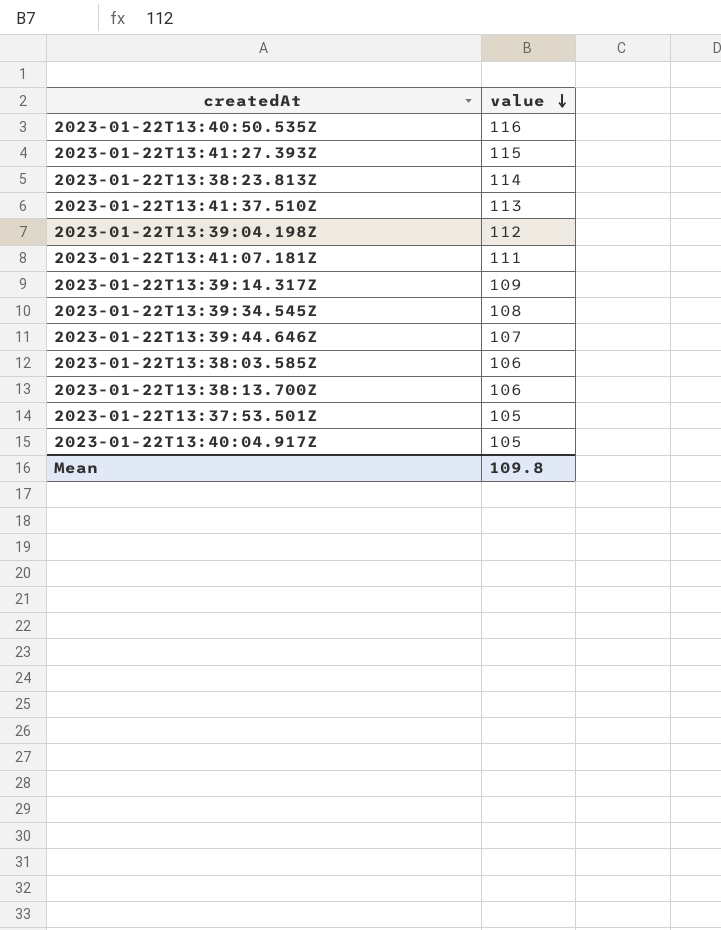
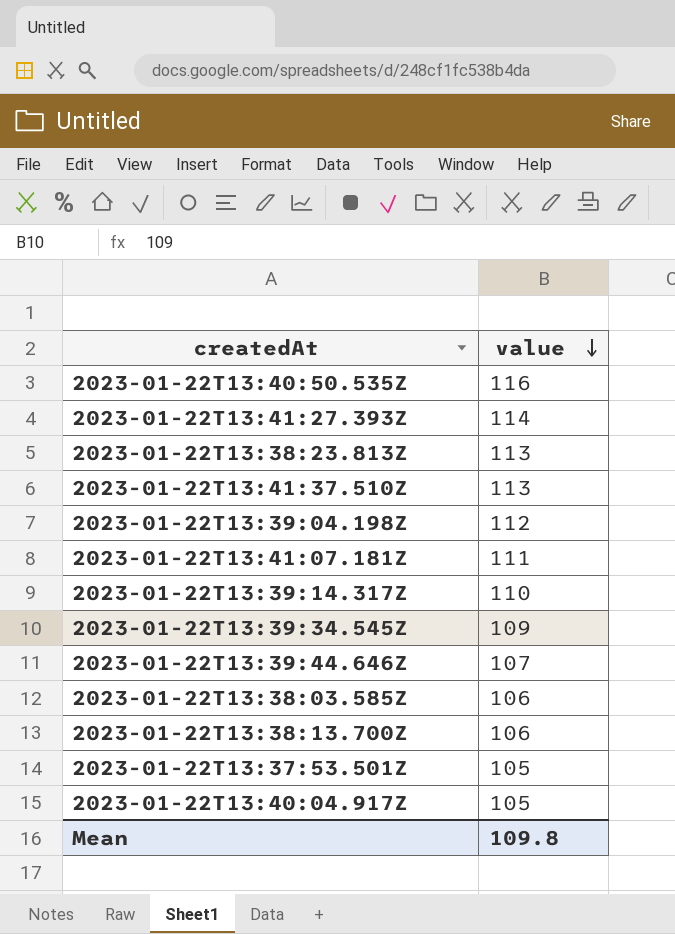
2023-01-22T13:41:27.393Z | value: 115 -> 114
2023-01-22T13:38:23.813Z | value: 114 -> 113
2023-01-22T13:39:14.317Z | value: 109 -> 110
2023-01-22T13:39:34.545Z | value: 108 -> 109

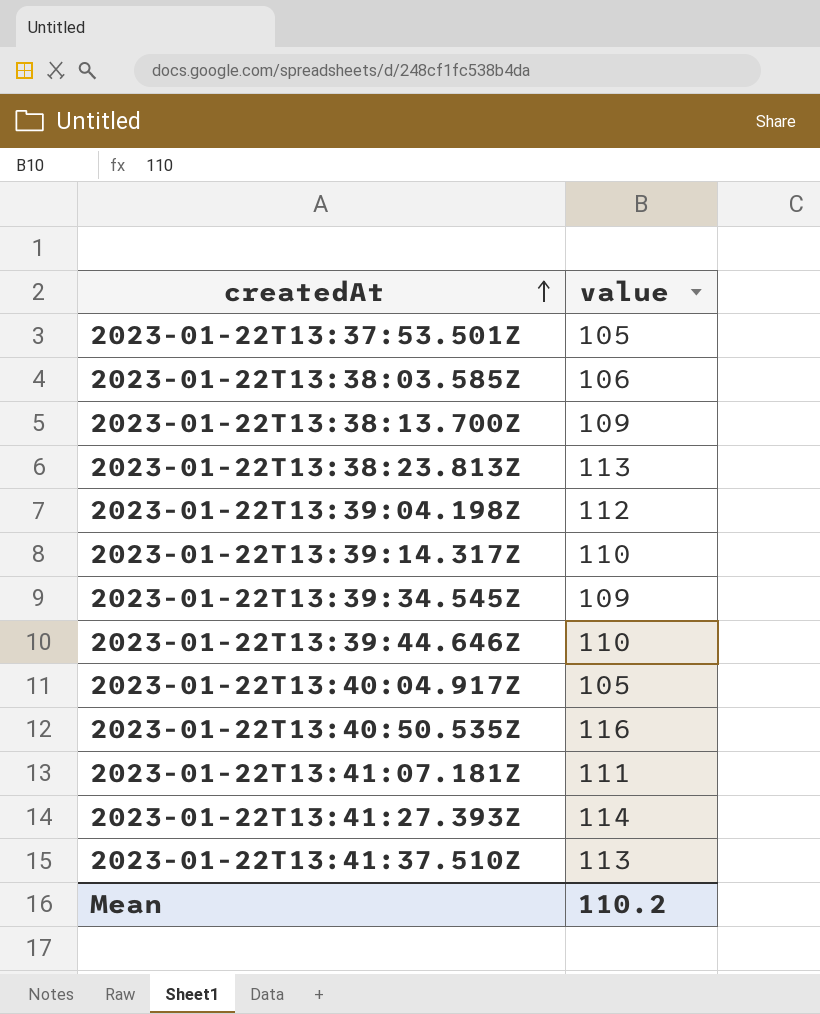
row order: value descending -> createdAt ascending
2023-01-22T13:38:13.700Z | value: 106 -> 109
2023-01-22T13:39:44.646Z | value: 107 -> 110
Mean | value: 109.8 -> 110.2

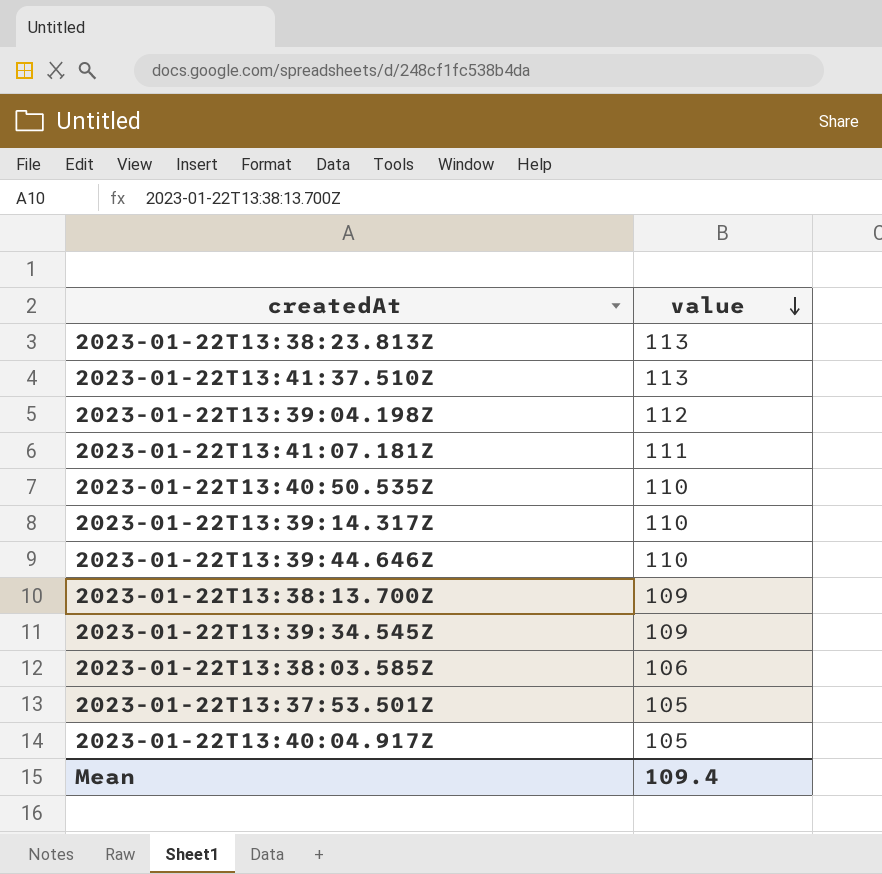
row order: createdAt ascending -> value descending
row 2023-01-22T13:41:27.393Z: 114 -> none
2023-01-22T13:40:50.535Z | value: 116 -> 110
Mean | value: 110.2 -> 109.4

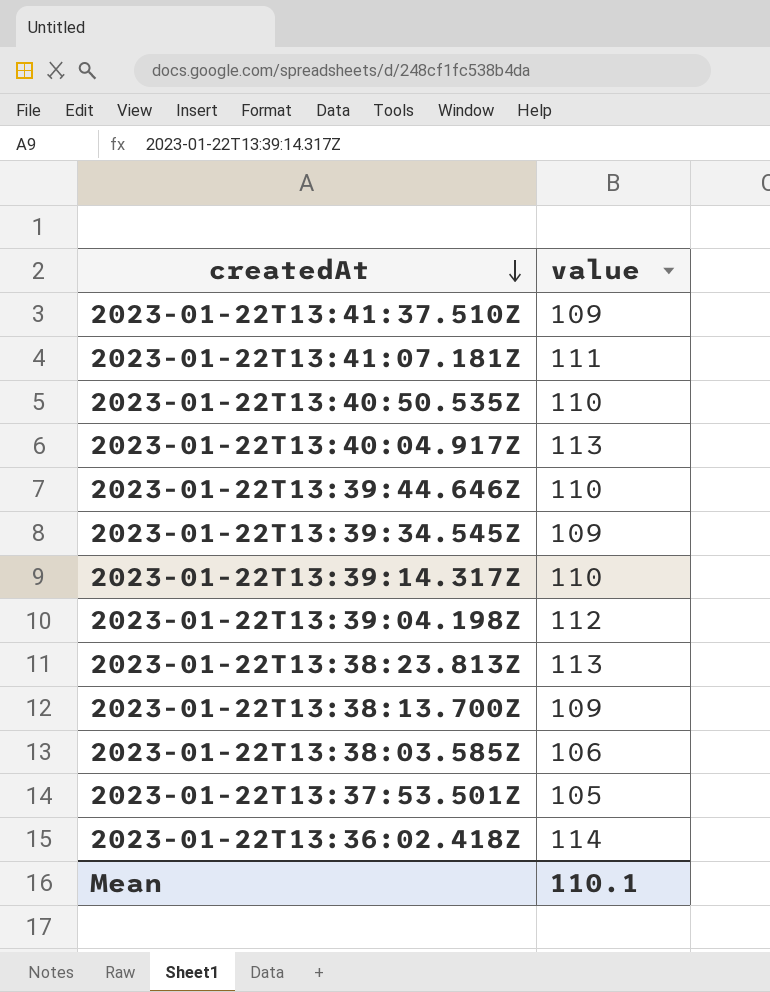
row order: value descending -> createdAt descending
2023-01-22T13:41:37.510Z | value: 113 -> 109
2023-01-22T13:40:04.917Z | value: 105 -> 113
row 2023-01-22T13:36:02.418Z: none -> 114
Mean | value: 109.4 -> 110.1

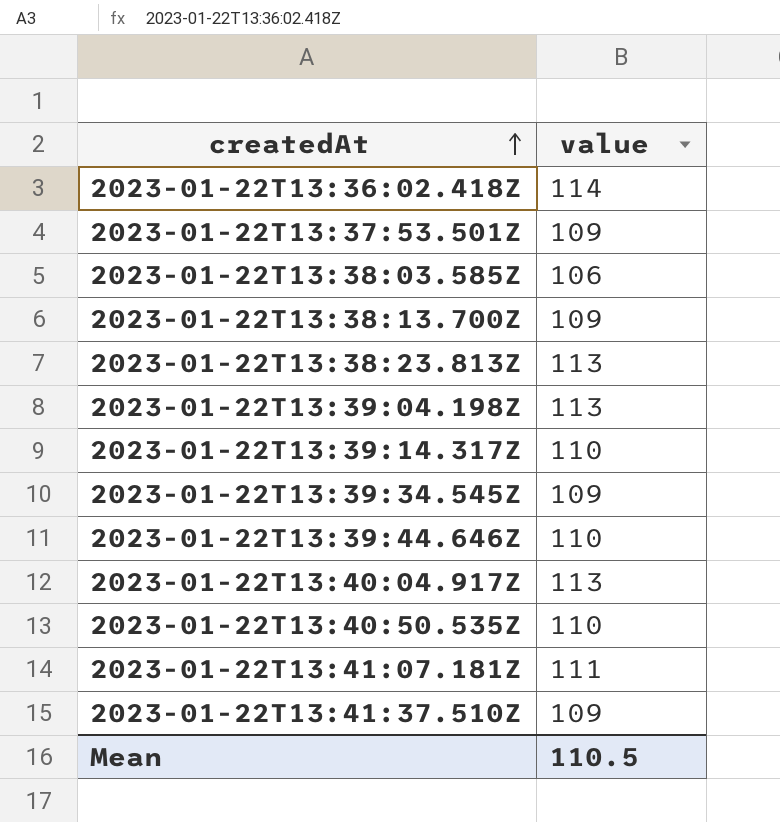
row order: createdAt descending -> createdAt ascending
2023-01-22T13:37:53.501Z | value: 105 -> 109
2023-01-22T13:39:04.198Z | value: 112 -> 113
Mean | value: 110.1 -> 110.5

